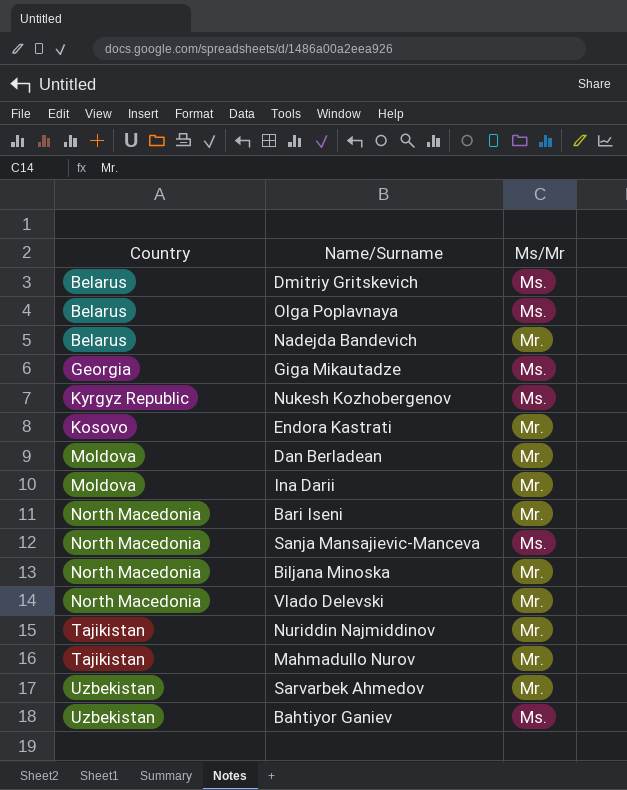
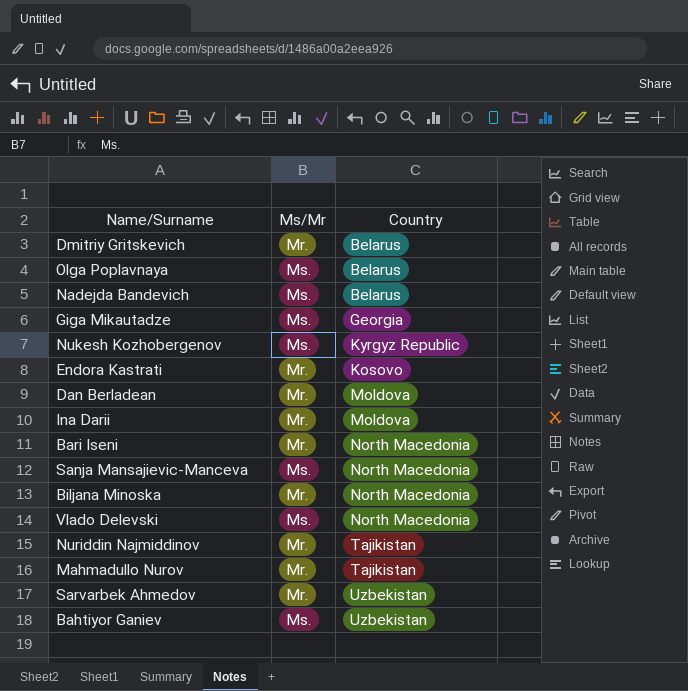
column Country | position: 1 -> 3
Dmitriy Gritskevich | Ms/Mr: Ms. -> Mr.
Nadejda Bandevich | Ms/Mr: Mr. -> Ms.
Vlado Delevski | Ms/Mr: Mr. -> Ms.

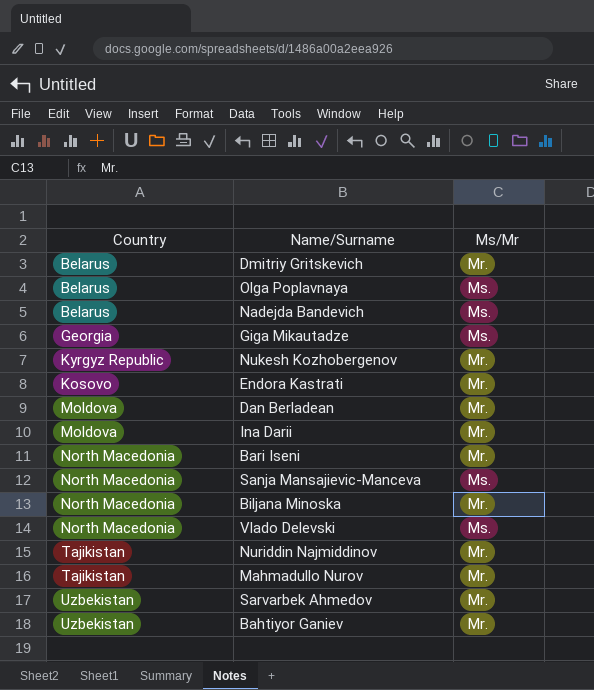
column Country | position: 3 -> 1
Nukesh Kozhobergenov | Ms/Mr: Ms. -> Mr.
Bahtiyor Ganiev | Ms/Mr: Ms. -> Mr.

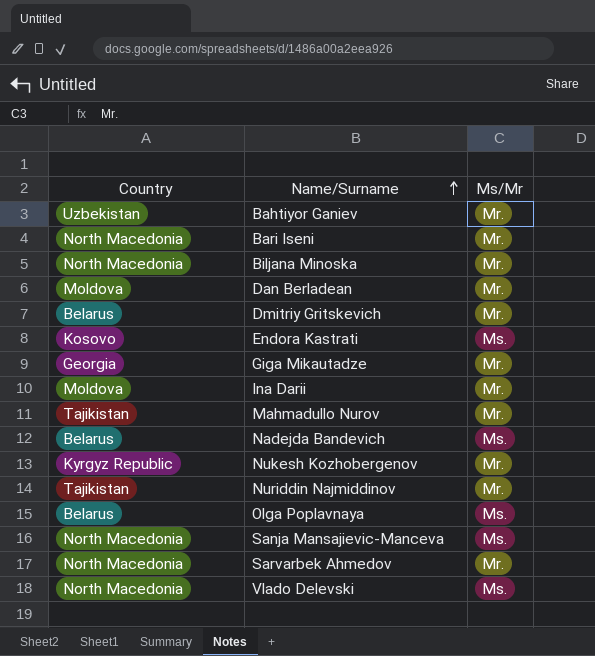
row order: none -> Name/Surname ascending
Endora Kastrati | Ms/Mr: Mr. -> Ms.
Giga Mikautadze | Ms/Mr: Ms. -> Mr.
Sarvarbek Ahmedov | Country: Uzbekistan -> North Macedonia

